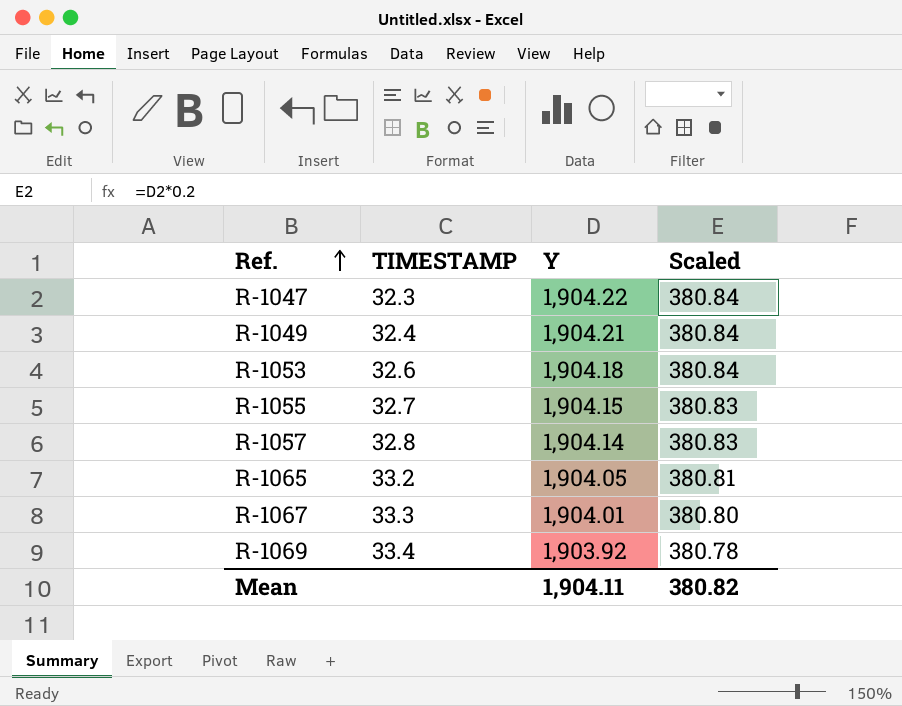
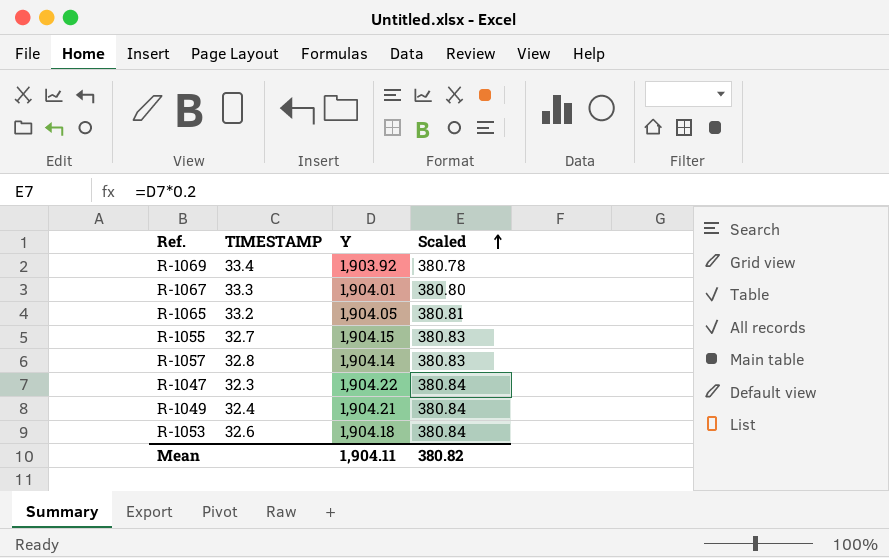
row order: Ref. ascending -> Scaled ascending

